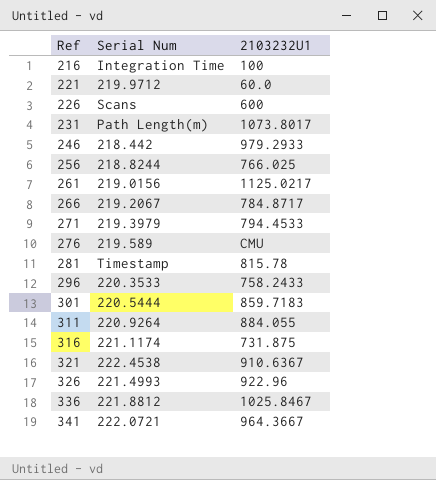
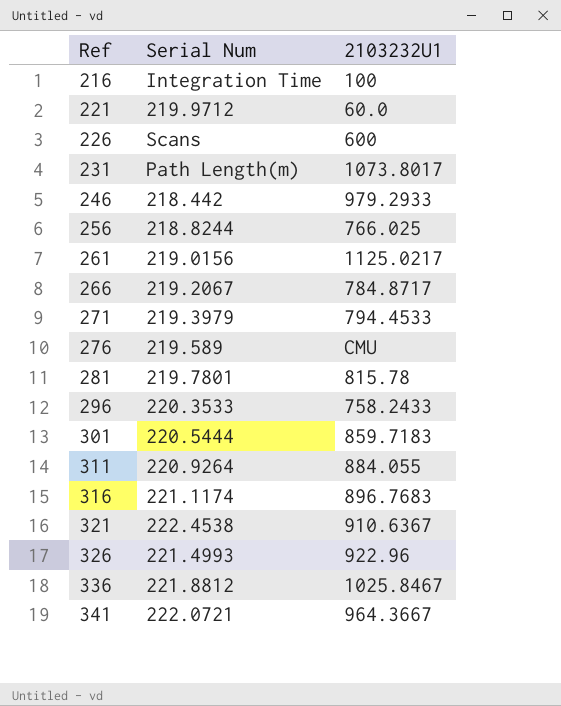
281 | Serial Num: Timestamp -> 219.7801
316 | 2103232U1: 731.875 -> 896.7683

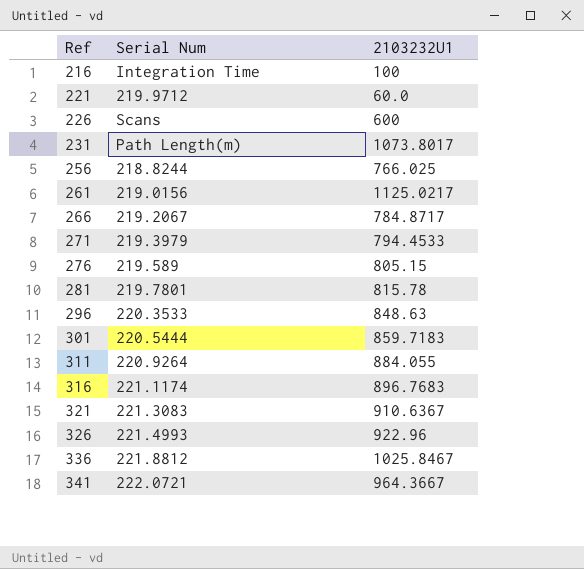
row 246: 218.442 | 979.2933 -> none
276 | 2103232U1: CMU -> 805.15
296 | 2103232U1: 758.2433 -> 848.63
321 | Serial Num: 222.4538 -> 221.3083

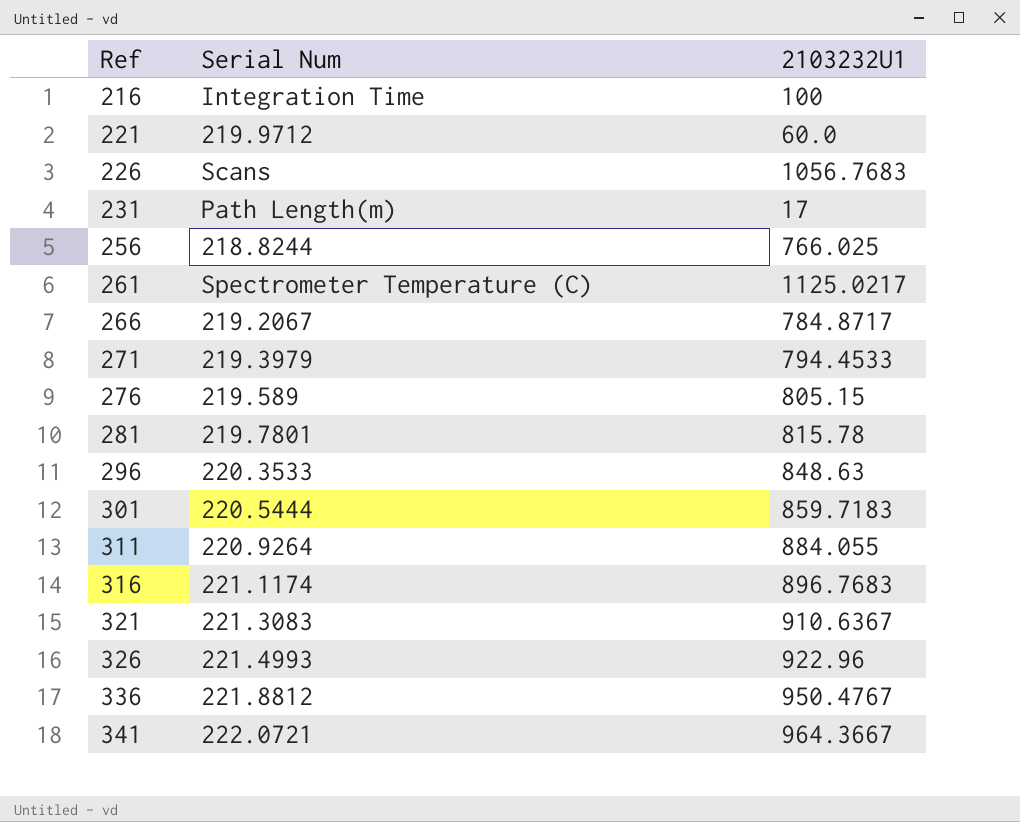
226 | 2103232U1: 600 -> 1056.7683
231 | 2103232U1: 1073.8017 -> 17
261 | Serial Num: 219.0156 -> Spectrometer Temperature (C)
336 | 2103232U1: 1025.8467 -> 950.4767

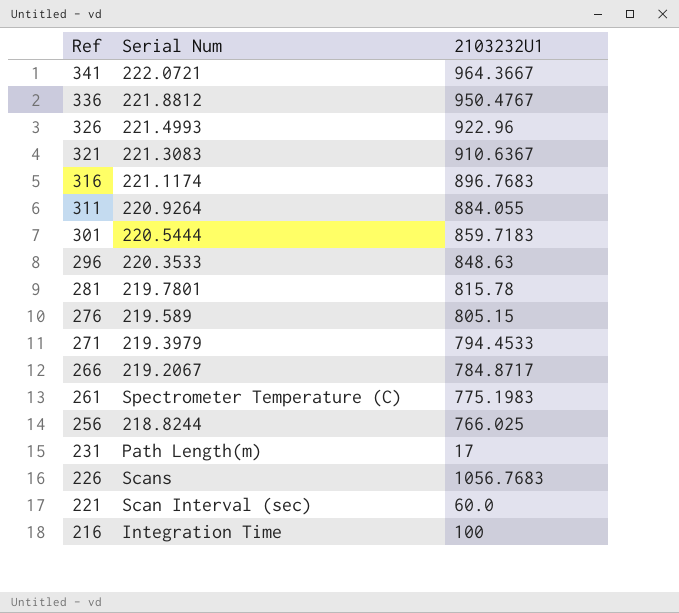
row order: Ref ascending -> Ref descending
261 | 2103232U1: 1125.0217 -> 775.1983
221 | Serial Num: 219.9712 -> Scan Interval (sec)

